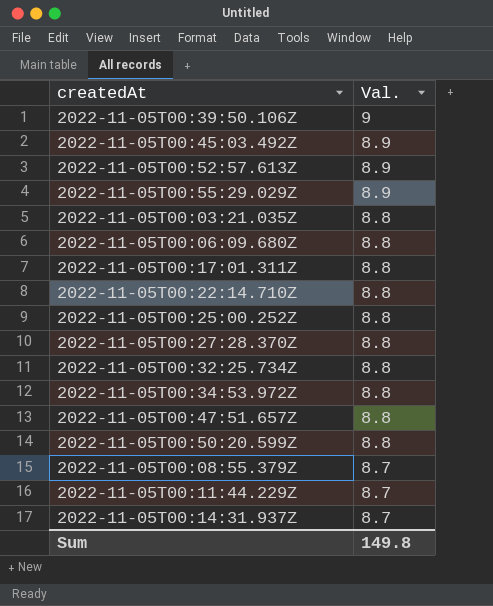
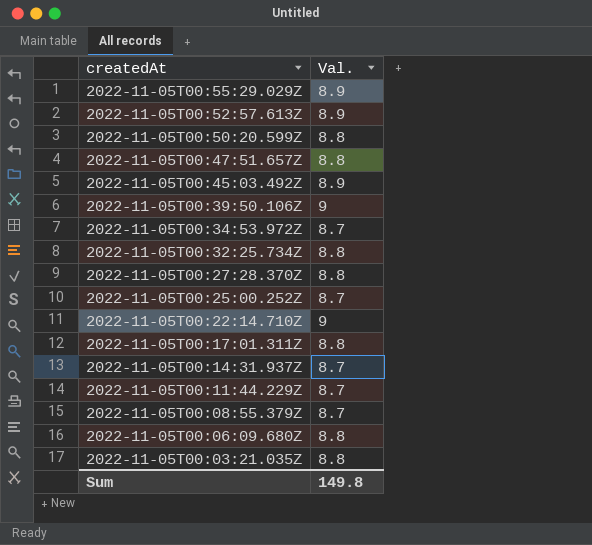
row order: Val. descending -> createdAt descending
2022-11-05T00:34:53.972Z | Val.: 8.8 -> 8.7
2022-11-05T00:25:00.252Z | Val.: 8.8 -> 8.7
2022-11-05T00:22:14.710Z | Val.: 8.8 -> 9

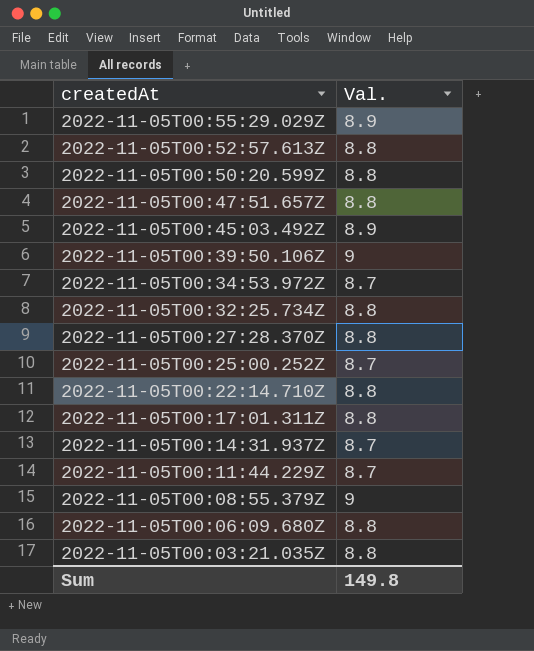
2022-11-05T00:52:57.613Z | Val.: 8.9 -> 8.8
2022-11-05T00:22:14.710Z | Val.: 9 -> 8.8
2022-11-05T00:08:55.379Z | Val.: 8.7 -> 9

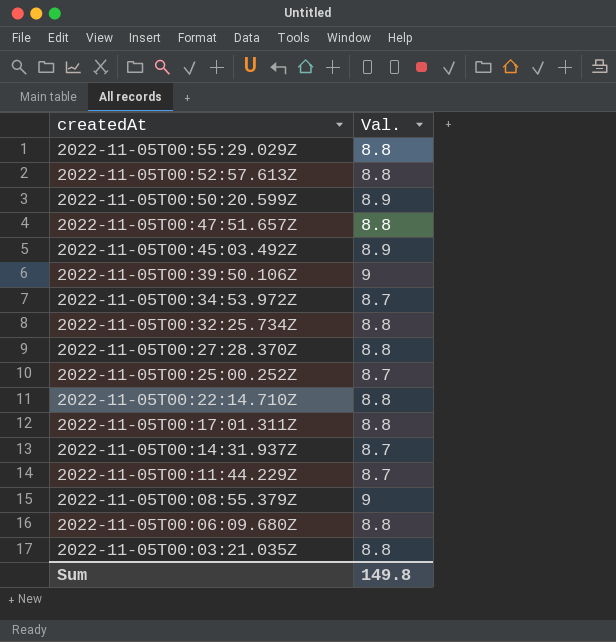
2022-11-05T00:55:29.029Z | Val.: 8.9 -> 8.8
2022-11-05T00:50:20.599Z | Val.: 8.8 -> 8.9

